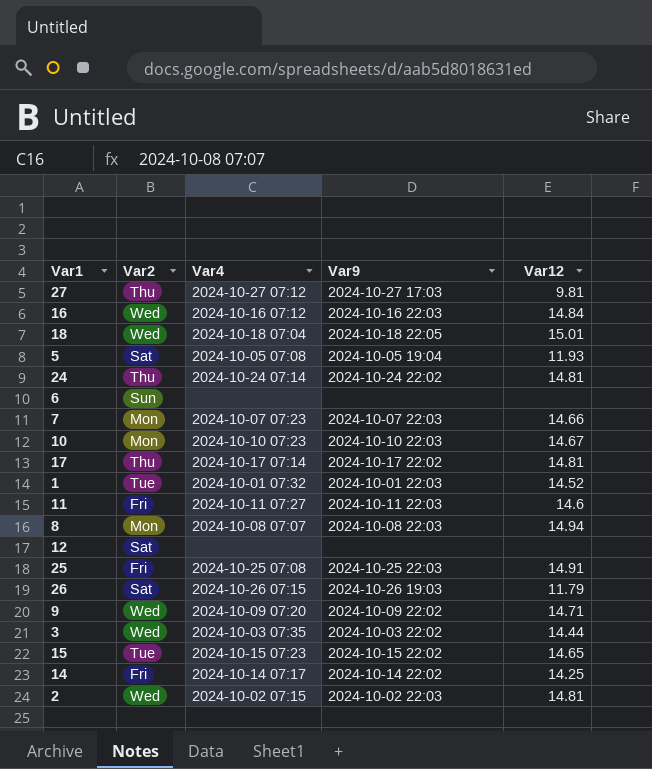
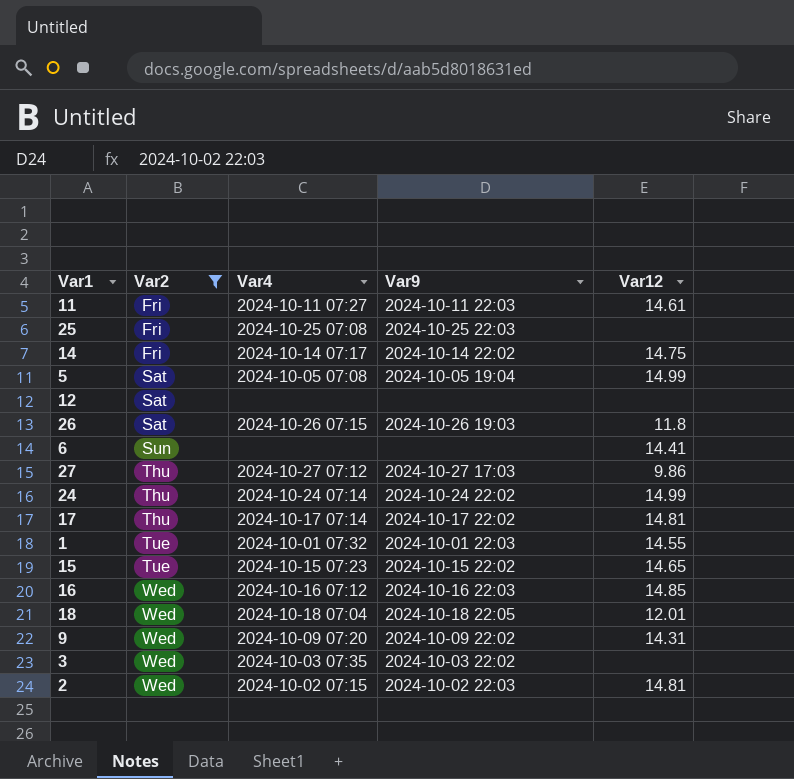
filter: none -> Var2 != Mon
row order: none -> Var2 ascending
11 | Var12: 14.6 -> 14.61
25 | Var12: 14.91 -> none
14 | Var12: 14.25 -> 14.75
5 | Var12: 11.93 -> 14.99
26 | Var12: 11.79 -> 11.8
6 | Var12: none -> 14.41
27 | Var12: 9.81 -> 9.86
24 | Var12: 14.81 -> 14.99
1 | Var12: 14.52 -> 14.55
16 | Var12: 14.84 -> 14.85
18 | Var12: 15.01 -> 12.01
9 | Var12: 14.71 -> 14.31
3 | Var12: 14.44 -> none

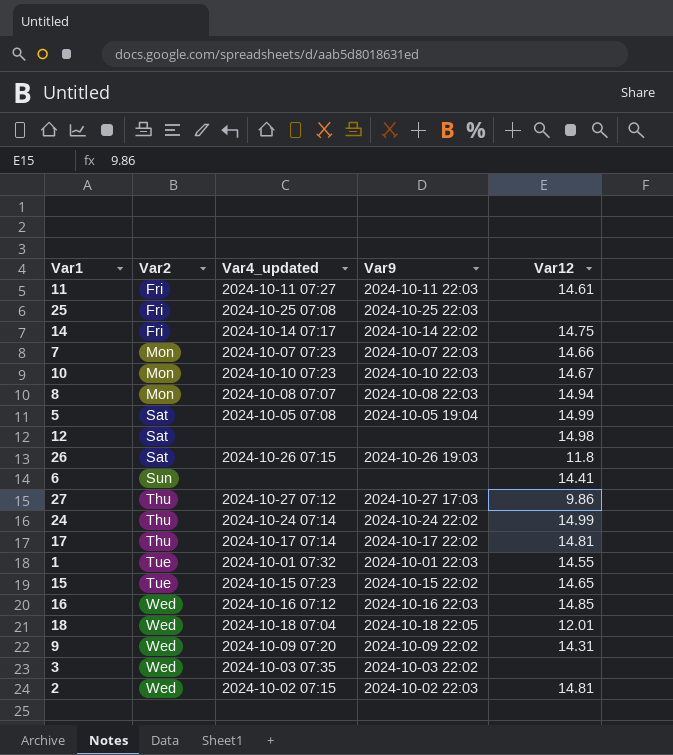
filter: Var2 != Mon -> none
column name: Var4 -> Var4_updated
12 | Var12: none -> 14.98

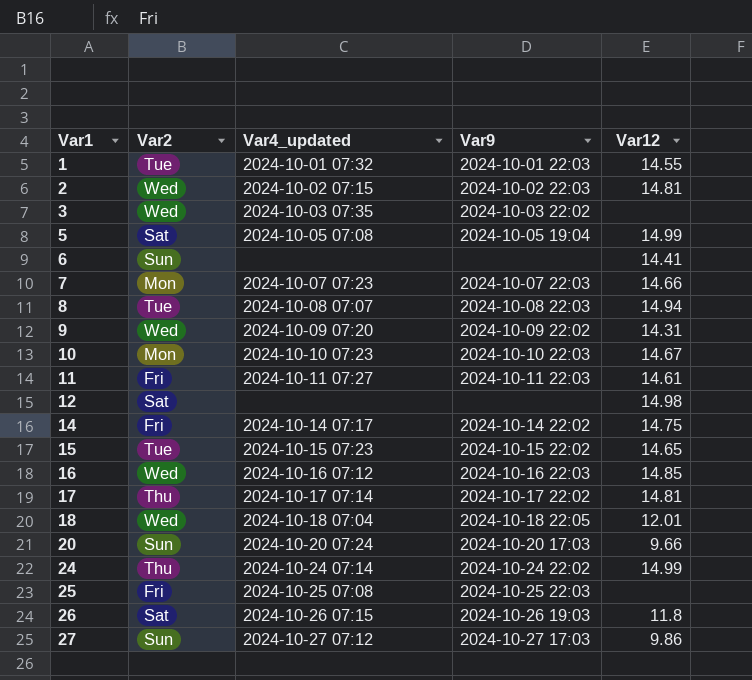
row order: Var2 ascending -> Var1 ascending
8 | Var2: Mon -> Tue
row 20: none -> Sun | 2024-10-20 07:24 | 2024-10-20 17:03 | 9.66
27 | Var2: Thu -> Sun

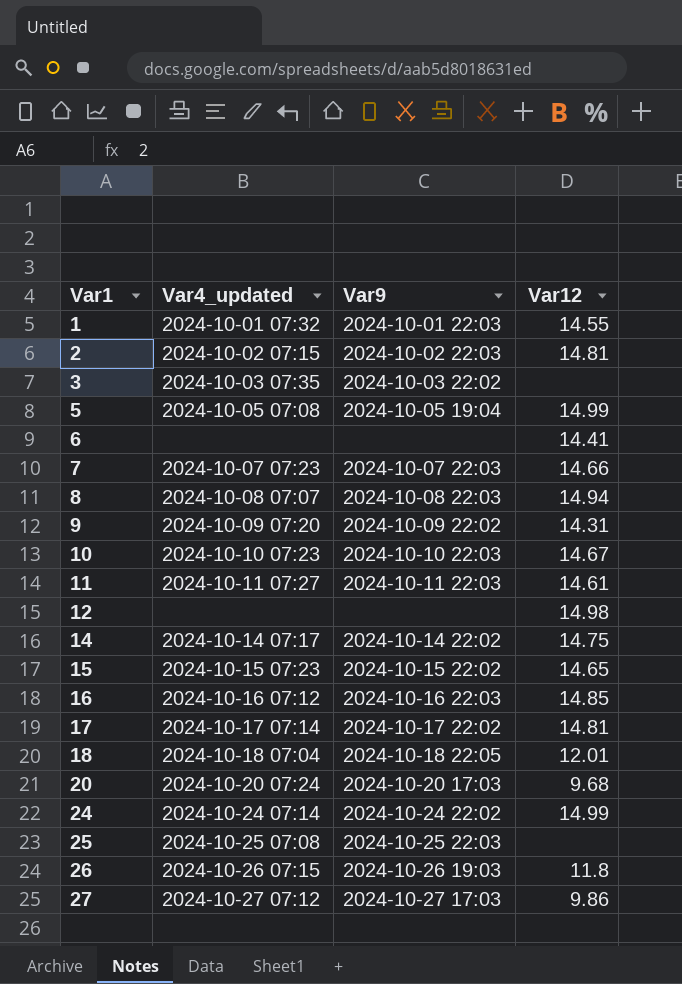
column Var2 | position: 2 -> none
20 | Var12: 9.66 -> 9.68

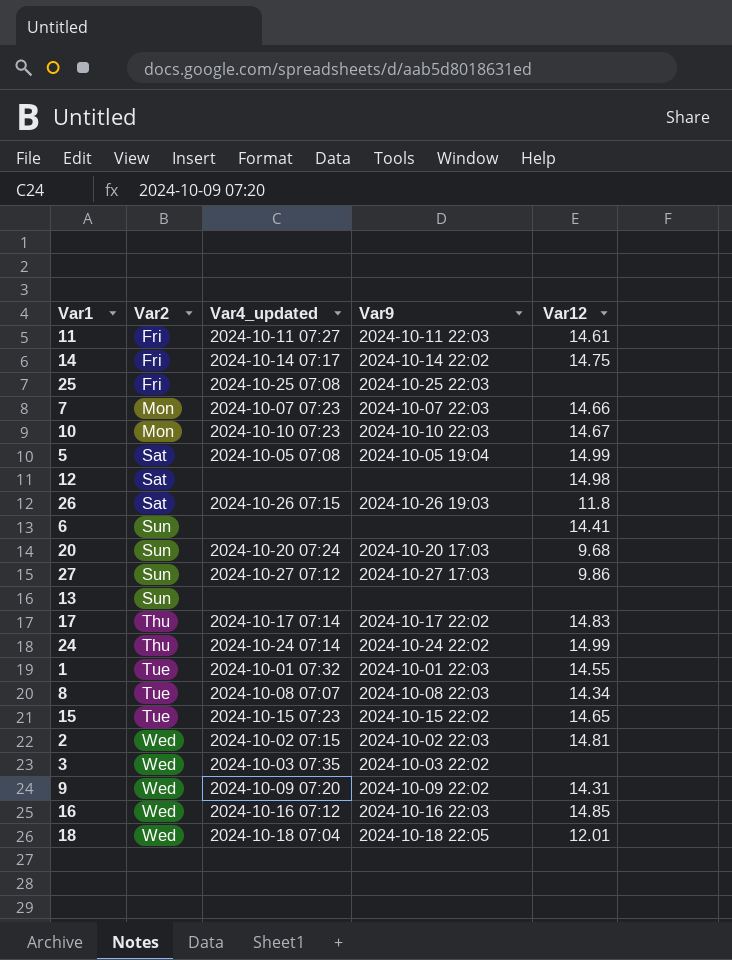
row order: Var1 ascending -> Var2 ascending
column Var2 | position: none -> 2
row 13: none -> Sun | none | none | none
17 | Var12: 14.81 -> 14.83
8 | Var12: 14.94 -> 14.34

